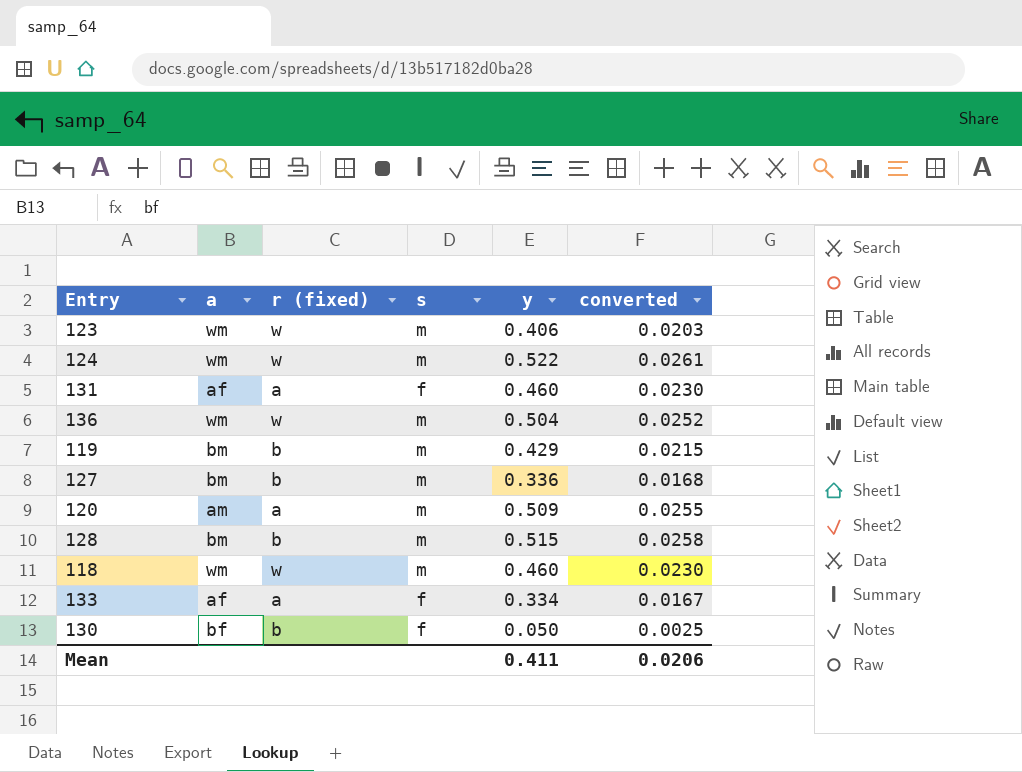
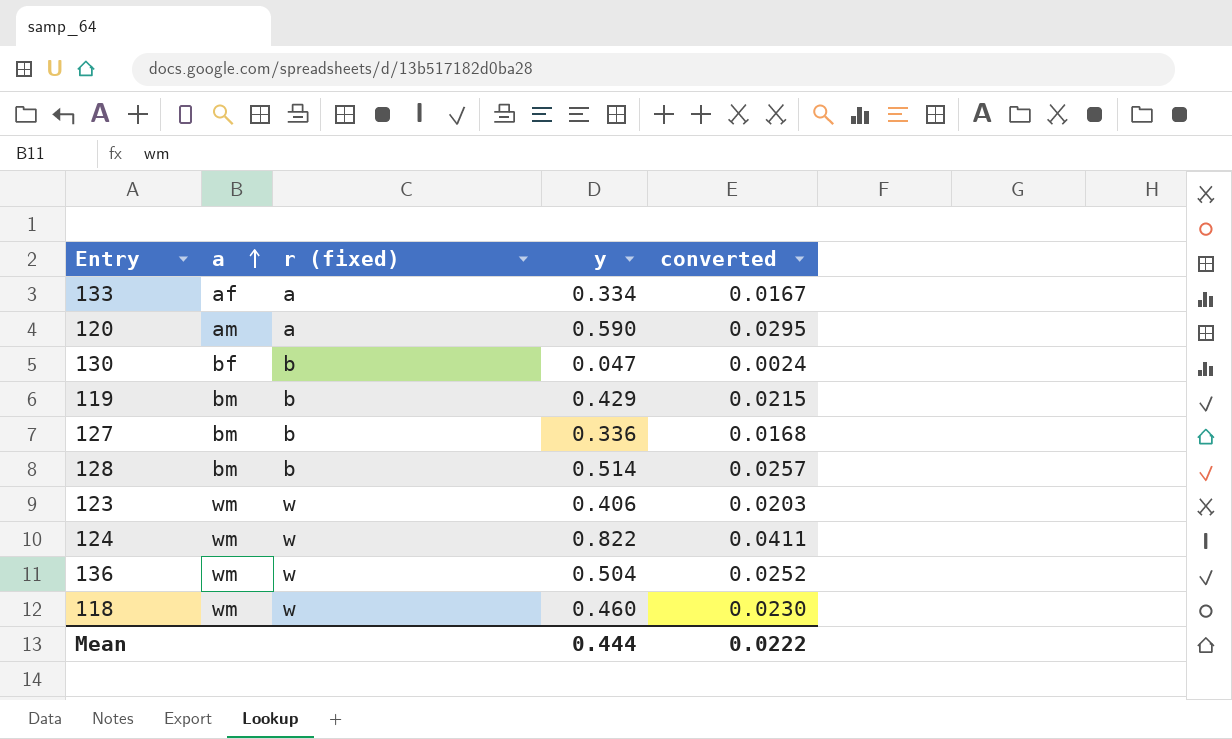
row order: none -> a ascending
column s | position: 4 -> none
row 131: af | a | f | 0.460 | 0.0230 -> none
120 | y: 0.509 -> 0.590
120 | converted: 0.0255 -> 0.0295
130 | y: 0.050 -> 0.047
130 | converted: 0.0025 -> 0.0024
128 | y: 0.515 -> 0.514
128 | converted: 0.0258 -> 0.0257
124 | y: 0.522 -> 0.822
124 | converted: 0.0261 -> 0.0411
Mean | y: 0.411 -> 0.444
Mean | converted: 0.0206 -> 0.0222

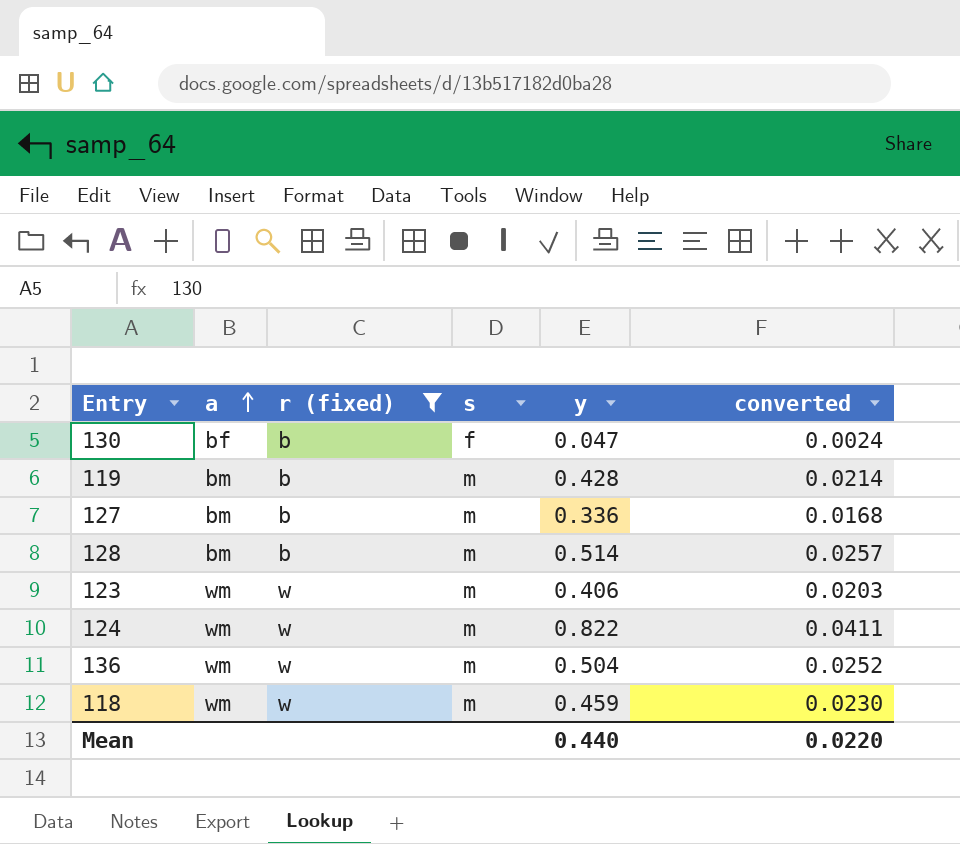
filter: none -> r (fixed) != a
column s | position: none -> 4
119 | y: 0.429 -> 0.428
119 | converted: 0.0215 -> 0.0214
118 | y: 0.460 -> 0.459
Mean | y: 0.444 -> 0.440
Mean | converted: 0.0222 -> 0.0220

